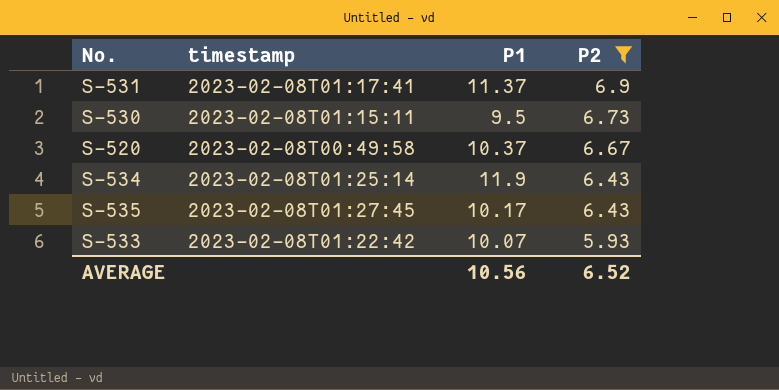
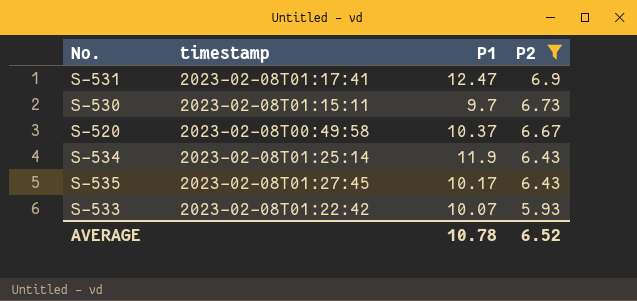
S-531 | P1: 11.37 -> 12.47
S-530 | P1: 9.5 -> 9.7
AVERAGE | P1: 10.56 -> 10.78

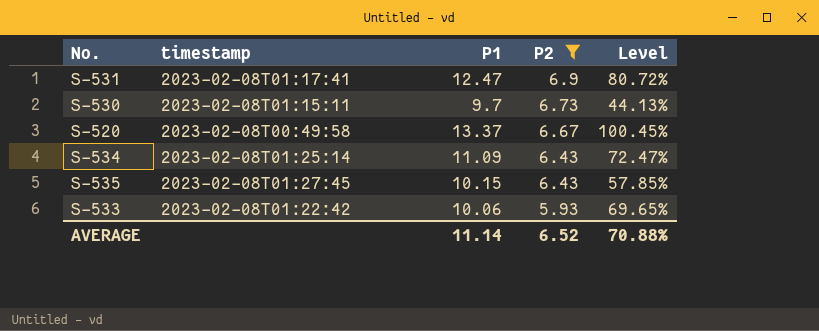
column Level | formula: none -> ([P1] - [P2]) / [P2]
S-520 | P1: 10.37 -> 13.37
S-534 | P1: 11.9 -> 11.09
S-535 | P1: 10.17 -> 10.15
S-533 | P1: 10.07 -> 10.06
AVERAGE | P1: 10.78 -> 11.14

